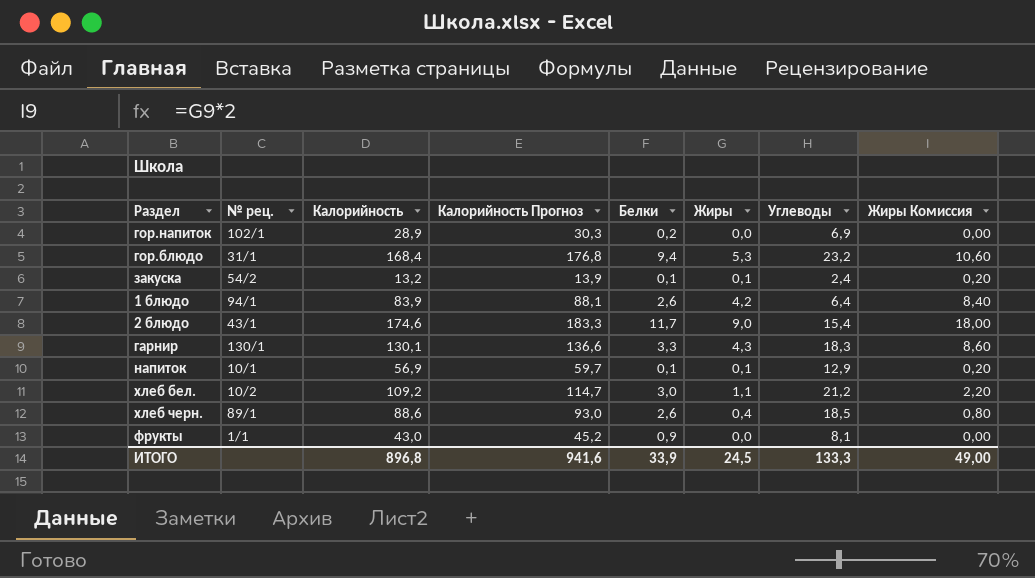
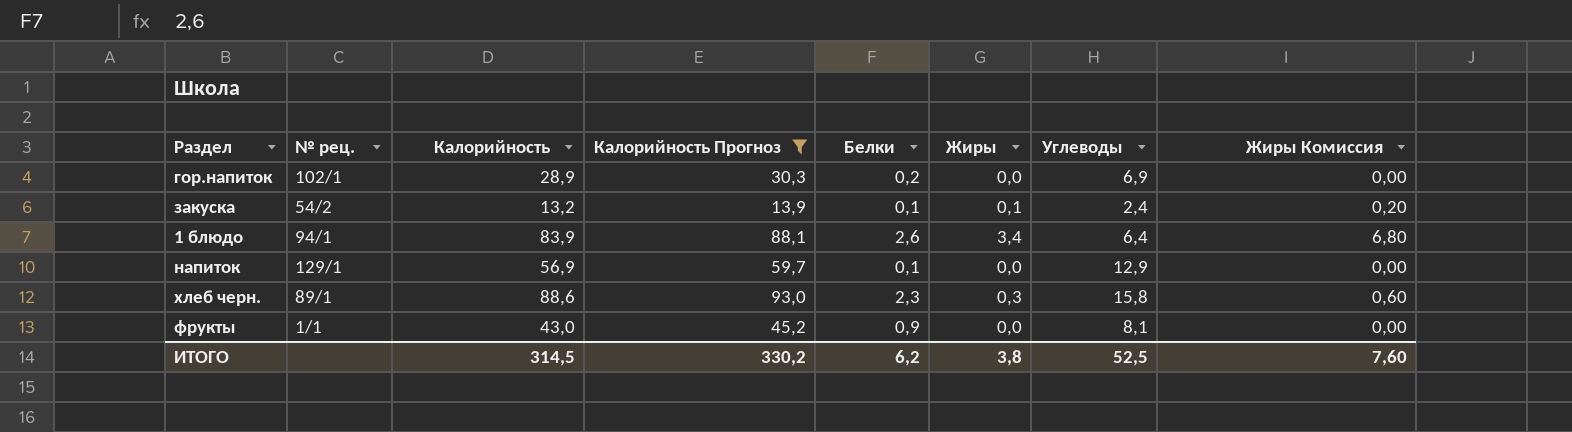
filter: none -> Калорийность Прогноз <= 93,0
1 блюдо | Жиры: 4,2 -> 3,4
1 блюдо | Жиры Комиссия: 8,40 -> 6,80
напиток | № рец.: 10/1 -> 129/1
напиток | Жиры: 0,1 -> 0,0
напиток | Жиры Комиссия: 0,20 -> 0,00
хлеб черн. | Белки: 2,6 -> 2,3
хлеб черн. | Жиры: 0,4 -> 0,3
хлеб черн. | Углеводы: 18,5 -> 15,8
хлеб черн. | Жиры Комиссия: 0,80 -> 0,60
ИТОГО | Калорийность: 896,8 -> 314,5
ИТОГО | Калорийность Прогноз: 941,6 -> 330,2
ИТОГО | Белки: 33,9 -> 6,2
ИТОГО | Жиры: 24,5 -> 3,8
ИТОГО | Углеводы: 133,3 -> 52,5
ИТОГО | Жиры Комиссия: 49,00 -> 7,60

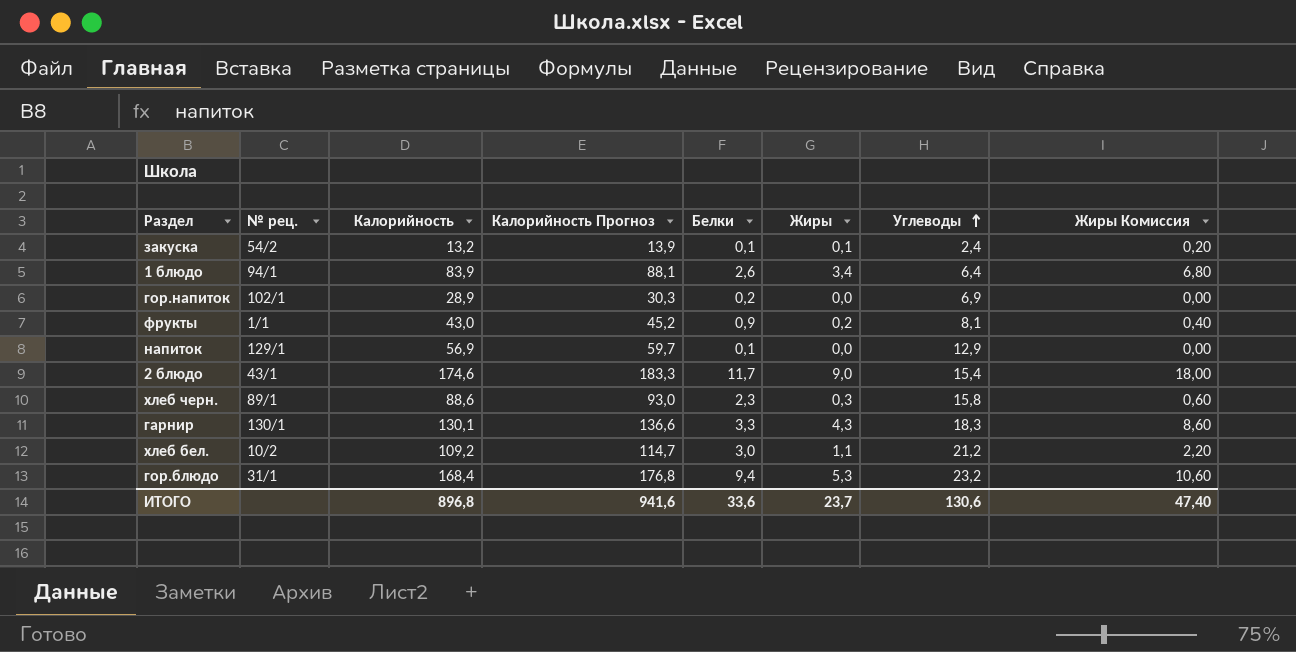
filter: Калорийность Прогноз <= 93,0 -> none
row order: none -> Углеводы ascending
фрукты | Жиры: 0,0 -> 0,2
фрукты | Жиры Комиссия: 0,00 -> 0,40
ИТОГО | Калорийность: 314,5 -> 896,8
ИТОГО | Калорийность Прогноз: 330,2 -> 941,6
ИТОГО | Белки: 6,2 -> 33,6
ИТОГО | Жиры: 3,8 -> 23,7
ИТОГО | Углеводы: 52,5 -> 130,6
ИТОГО | Жиры Комиссия: 7,60 -> 47,40

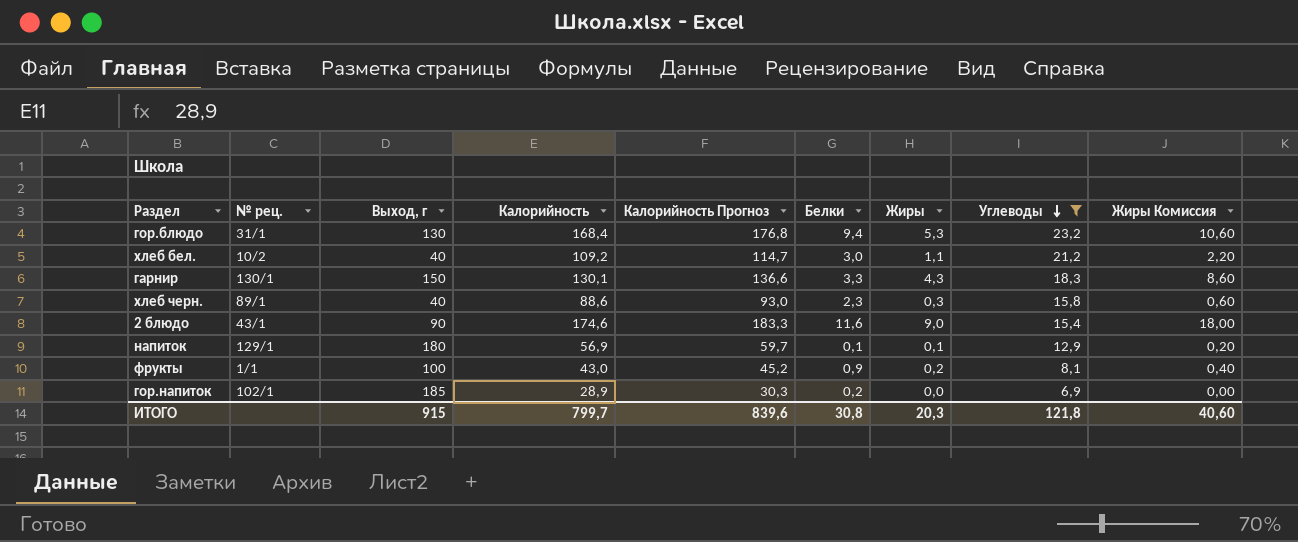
filter: none -> Углеводы >= 6,9
row order: Углеводы ascending -> Углеводы descending
column Выход, г | position: none -> 3
2 блюдо | Белки: 11,7 -> 11,6
напиток | Жиры: 0,0 -> 0,1
напиток | Жиры Комиссия: 0,00 -> 0,20
ИТОГО | Калорийность: 896,8 -> 799,7
ИТОГО | Калорийность Прогноз: 941,6 -> 839,6
ИТОГО | Белки: 33,6 -> 30,8
ИТОГО | Жиры: 23,7 -> 20,3
ИТОГО | Углеводы: 130,6 -> 121,8
ИТОГО | Жиры Комиссия: 47,40 -> 40,60

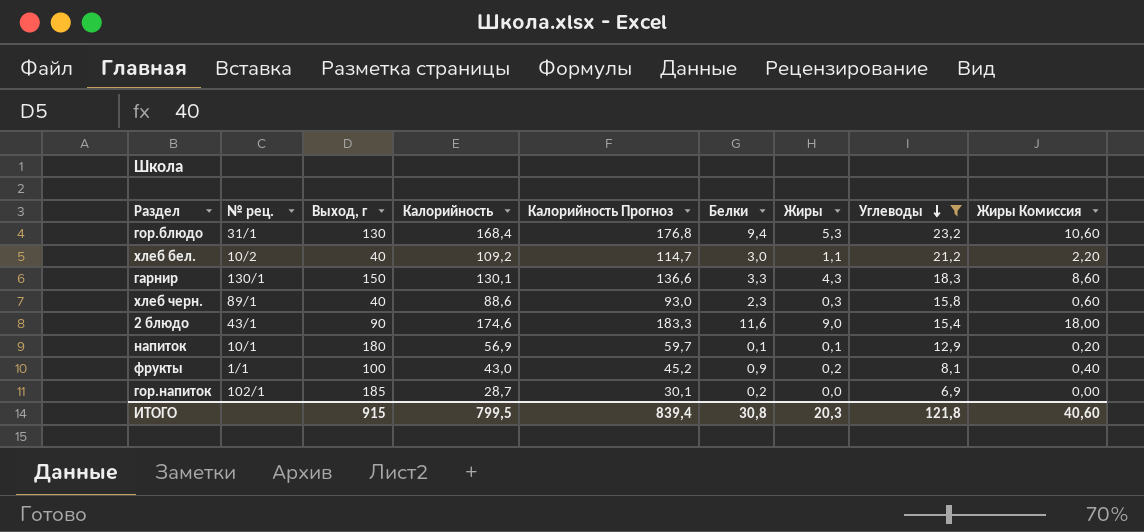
напиток | № рец.: 129/1 -> 10/1
гор.напиток | Калорийность: 28,9 -> 28,7
гор.напиток | Калорийность Прогноз: 30,3 -> 30,1
ИТОГО | Калорийность: 799,7 -> 799,5
ИТОГО | Калорийность Прогноз: 839,6 -> 839,4

